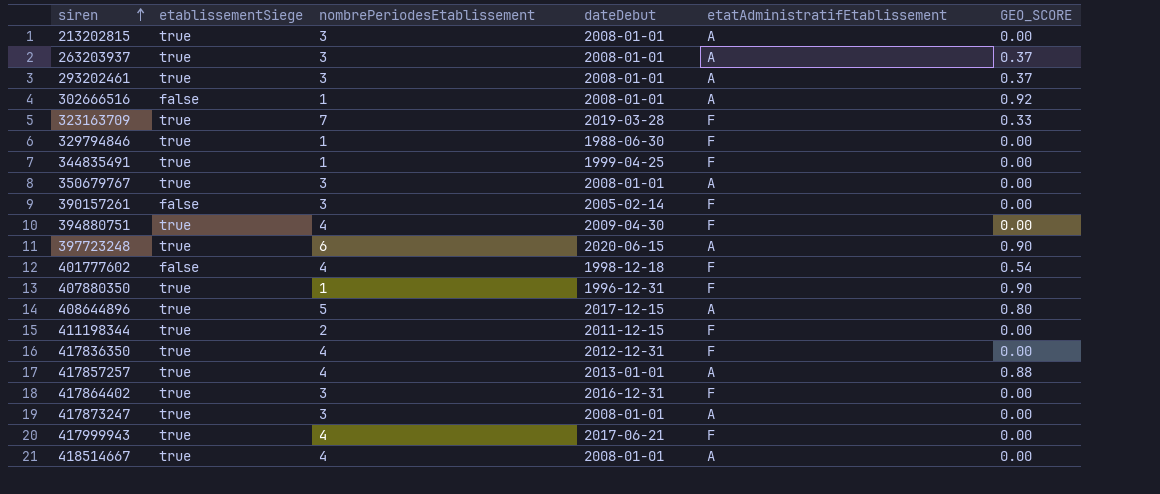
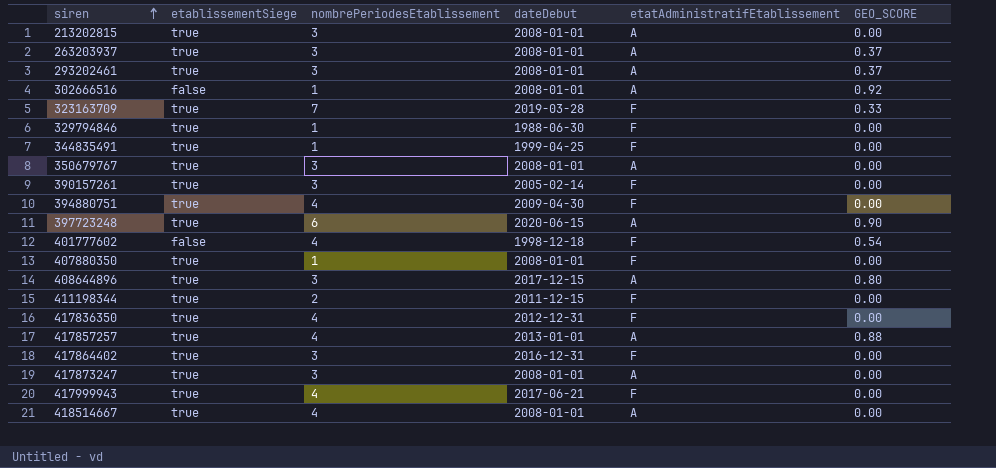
390157261 | etablissementSiege: false -> true
407880350 | dateDebut: 1996-12-31 -> 2008-01-01
407880350 | GEO_SCORE: 0.90 -> 0.00
408644896 | nombrePeriodesEtablissement: 5 -> 3

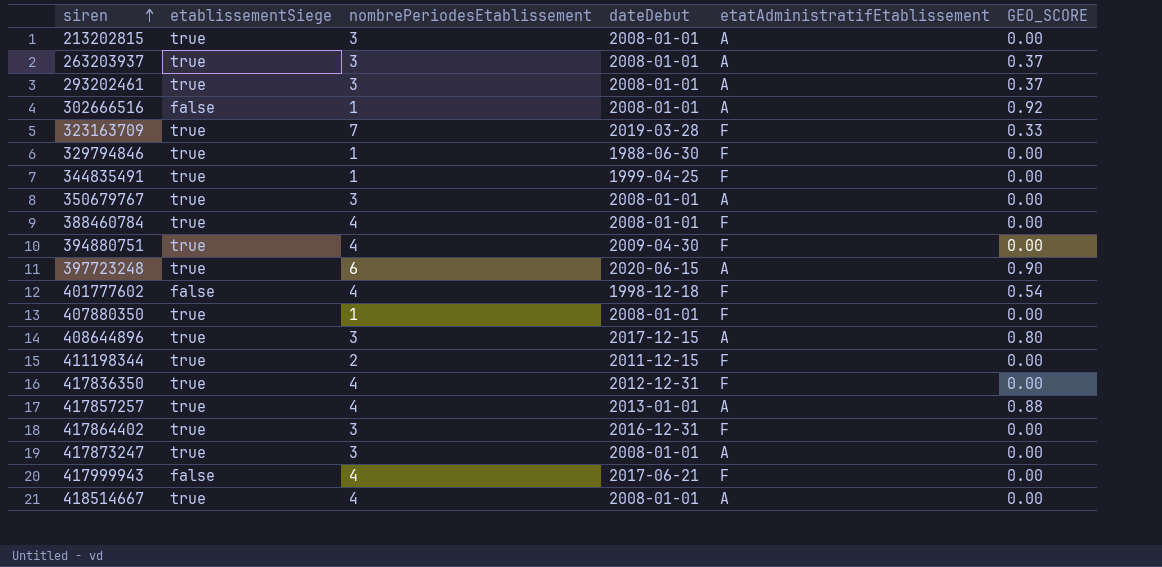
row 390157261: true | 3 | 2005-02-14 | F | 0.00 -> none
row 388460784: none -> true | 4 | 2008-01-01 | F | 0.00
417999943 | etablissementSiege: true -> false

